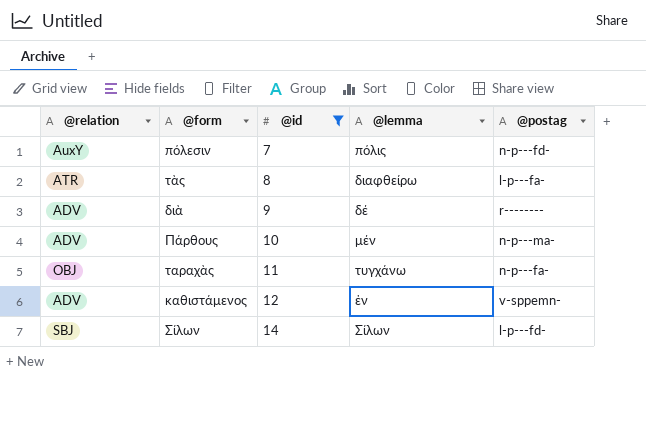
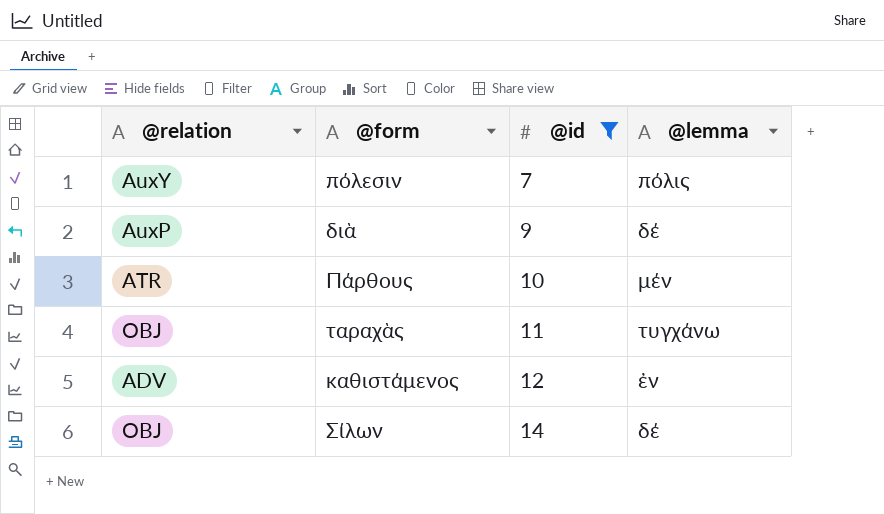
column @postag | position: 5 -> none
row τὰς: ATR | 8 | διαφθείρω | l-p---fa- -> none
διὰ | @relation: ADV -> AuxP
Πάρθους | @relation: ADV -> ATR
Σίλων | @relation: SBJ -> OBJ
Σίλων | @lemma: Σίλων -> δέ

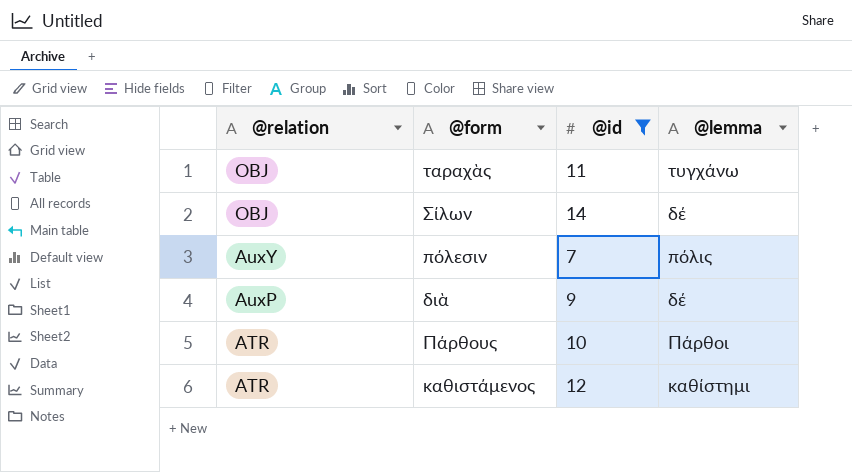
row order: @id ascending -> @relation descending
Πάρθους | @lemma: μέν -> Πάρθοι
καθιστάμενος | @relation: ADV -> ATR
καθιστάμενος | @lemma: ἐν -> καθίστημι

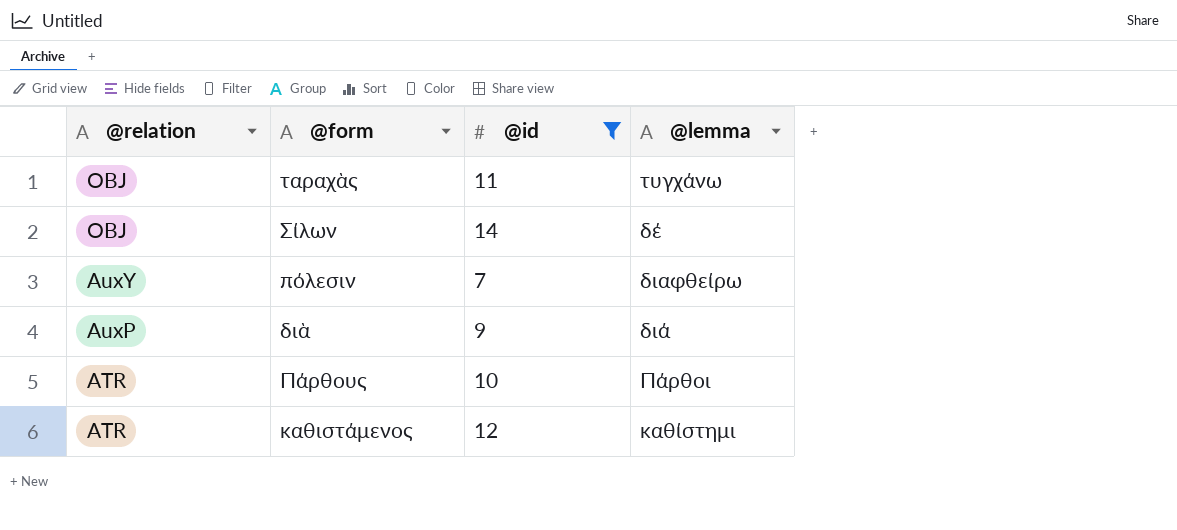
πόλεσιν | @lemma: πόλις -> διαφθείρω
διὰ | @lemma: δέ -> διά

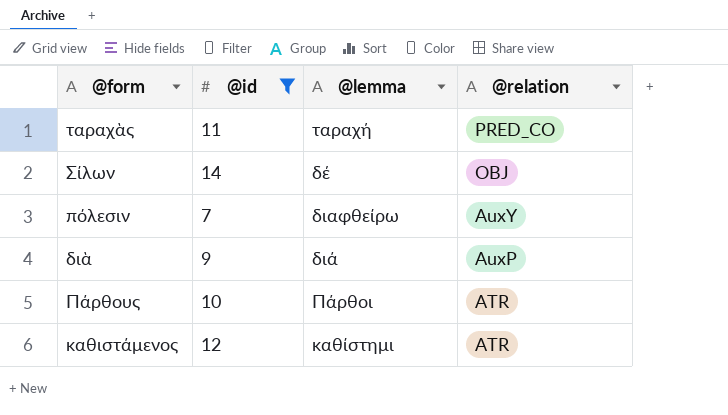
column @relation | position: 1 -> 4
ταραχὰς | @lemma: τυγχάνω -> ταραχή
ταραχὰς | @relation: OBJ -> PRED_CO

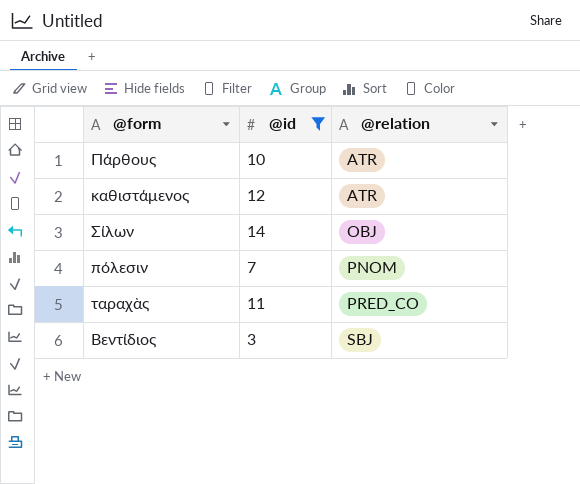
row order: @relation descending -> @relation ascending
column @lemma | position: 3 -> none
row διὰ: 9 | διά | AuxP -> none
πόλεσιν | @relation: AuxY -> PNOM
row Βεντίδιος: none -> 3 | SBJ

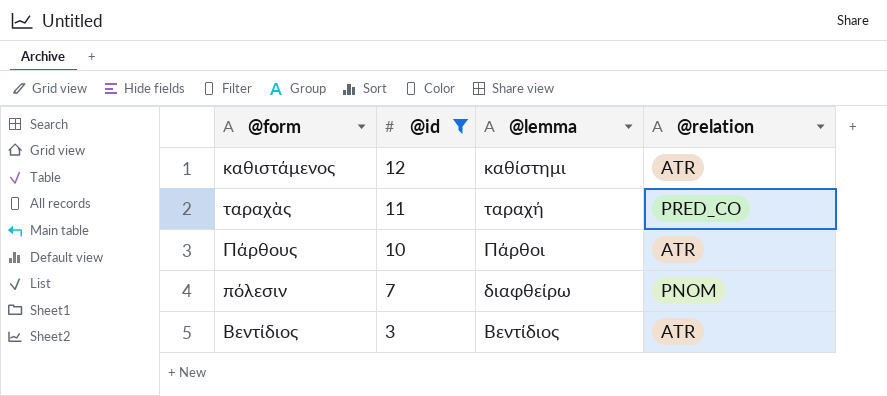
row order: @relation ascending -> @id descending
column @lemma | position: none -> 3
row Σίλων: 14 | OBJ -> none
Βεντίδιος | @relation: SBJ -> ATR

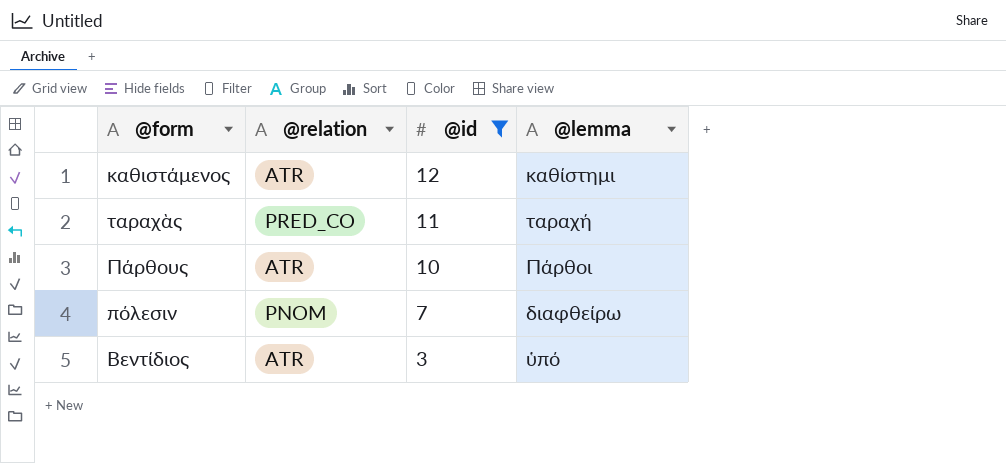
column @relation | position: 4 -> 2
Βεντίδιος | @lemma: Βεντίδιος -> ὑπό

